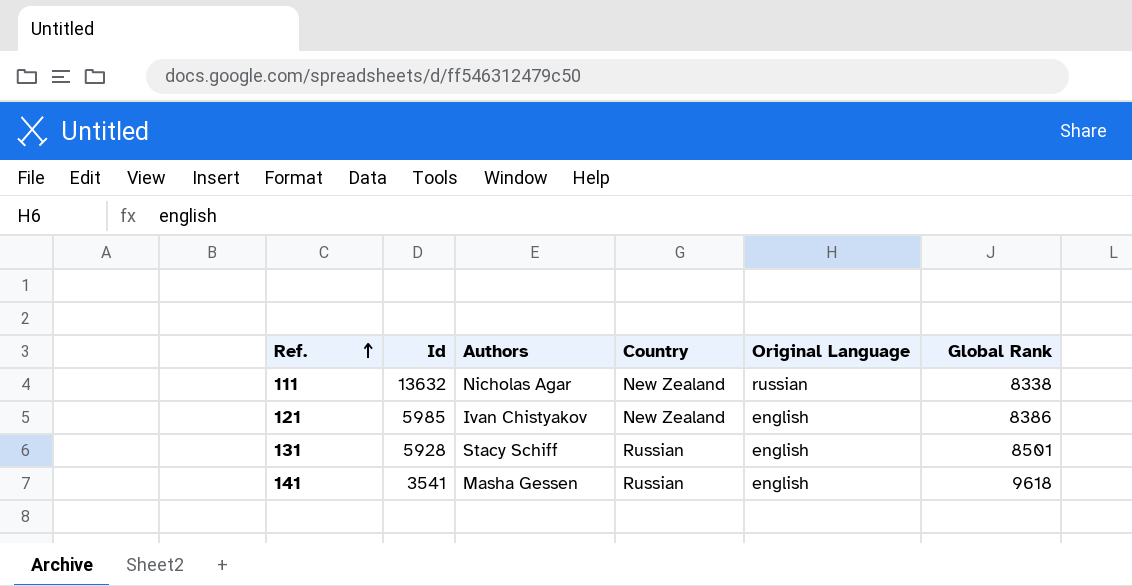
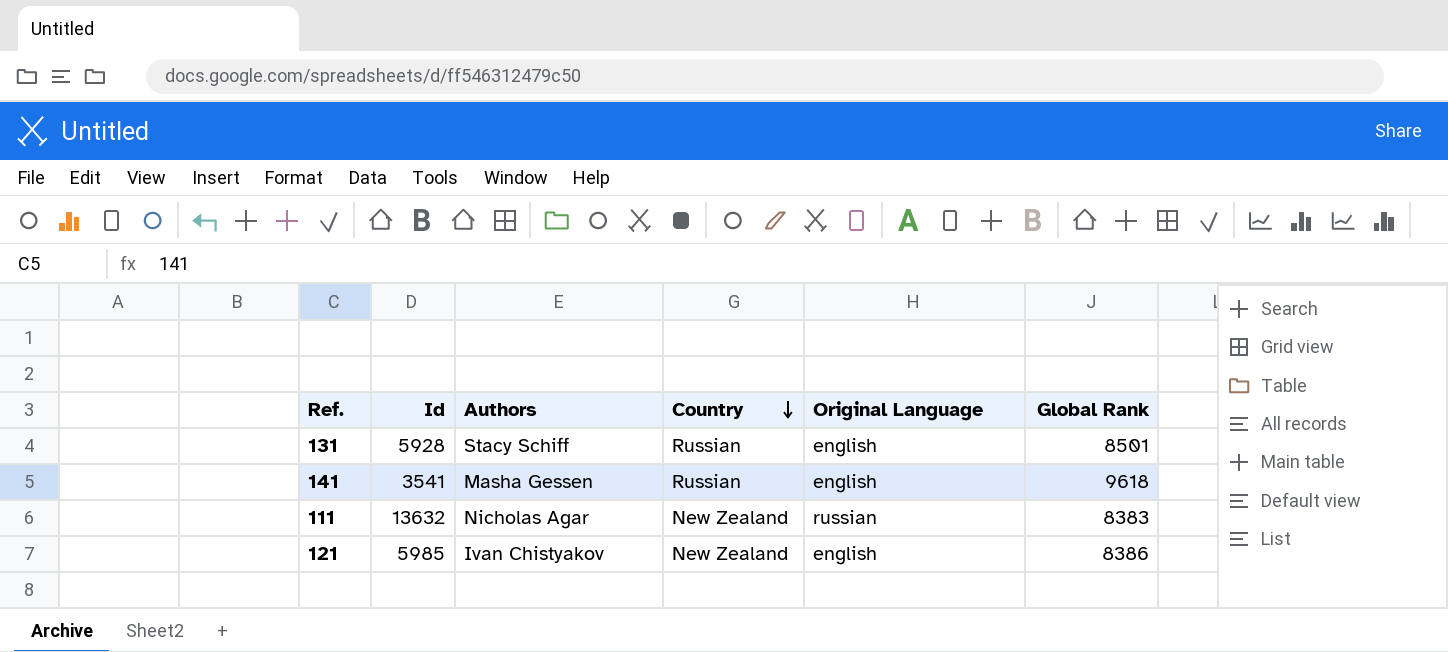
row order: Ref. ascending -> Country descending
111 | Global Rank: 8338 -> 8383

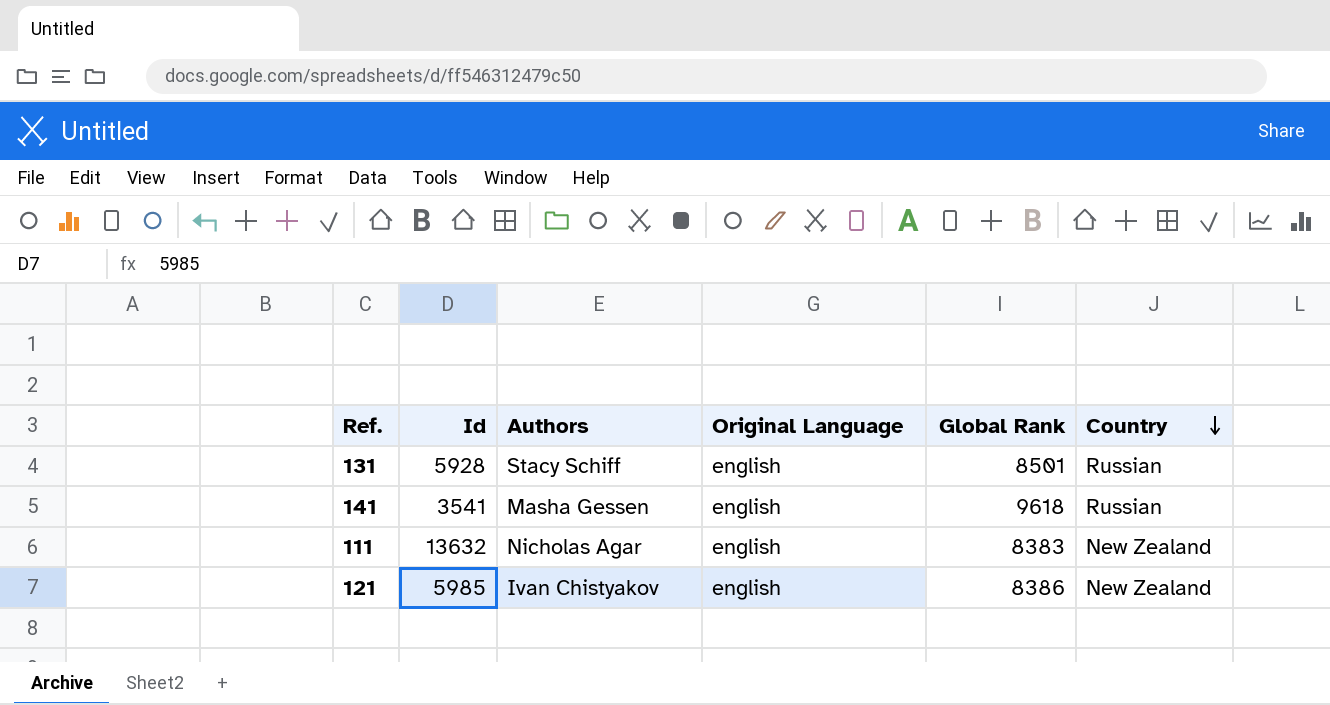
column Country | position: 4 -> 6
111 | Original Language: russian -> english

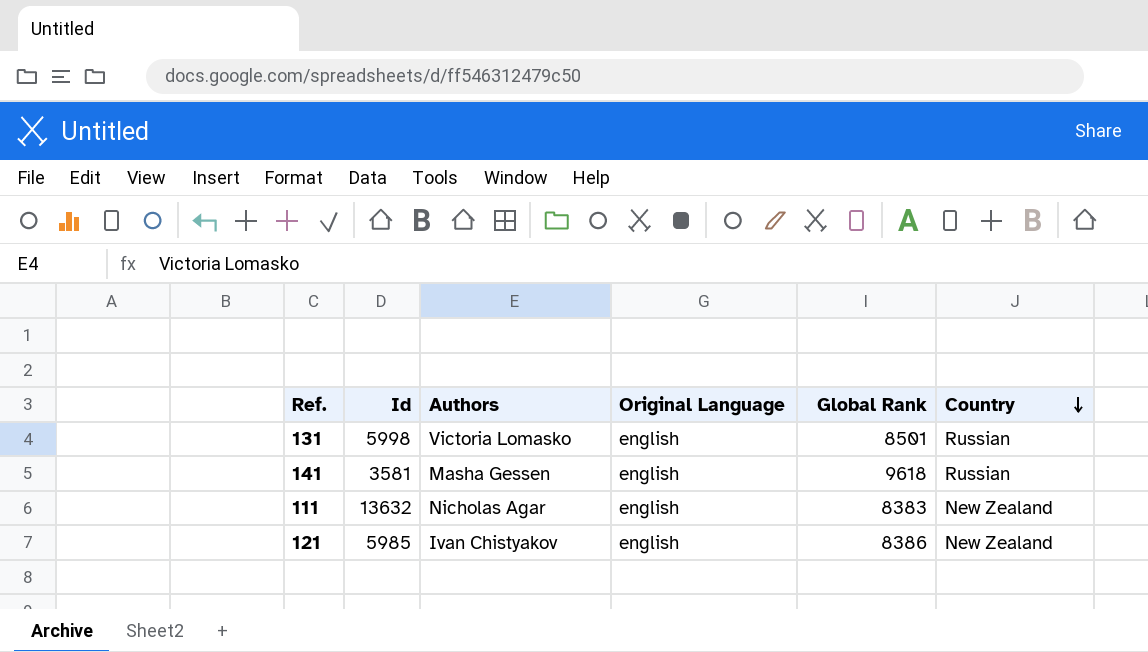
131 | Id: 5928 -> 5998
131 | Authors: Stacy Schiff -> Victoria Lomasko
141 | Id: 3541 -> 3581

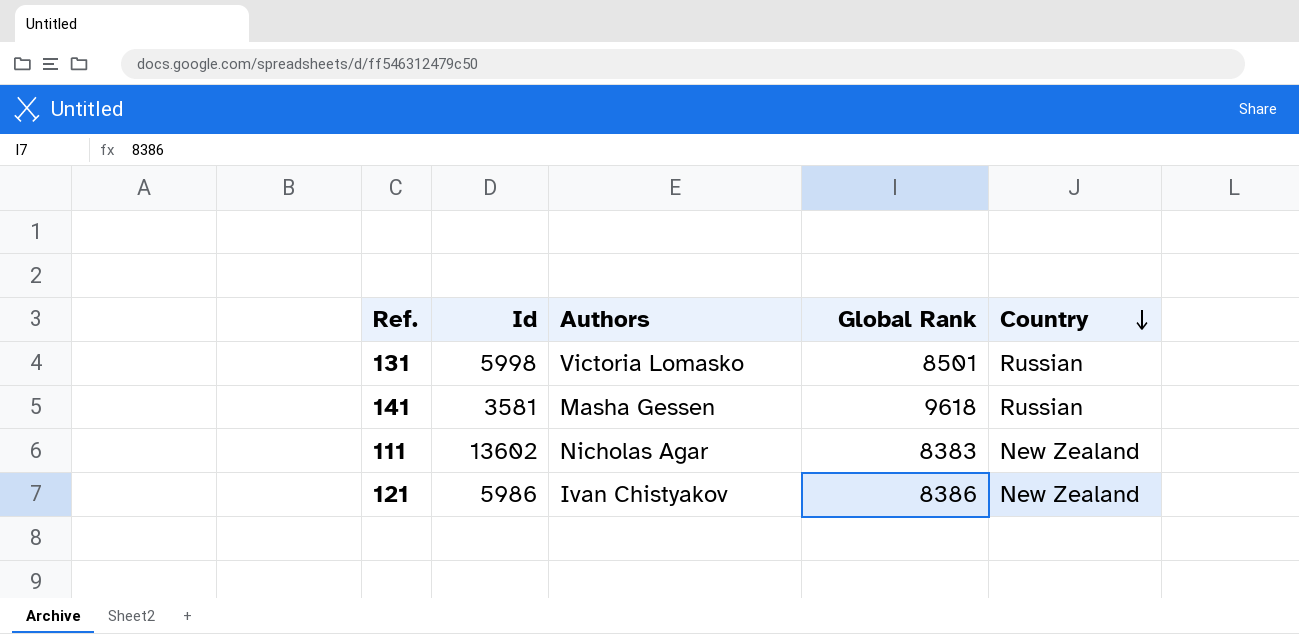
column Original Language | position: 4 -> none
111 | Id: 13632 -> 13602
121 | Id: 5985 -> 5986

